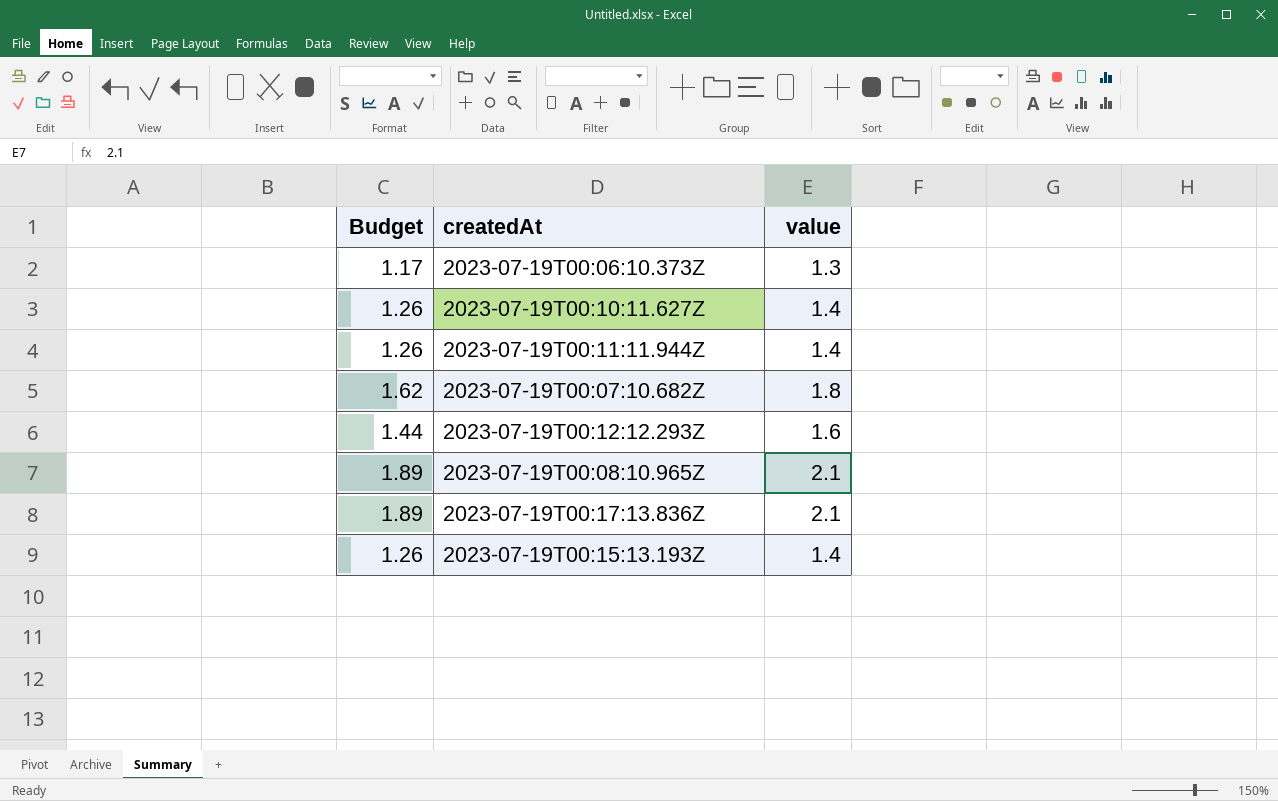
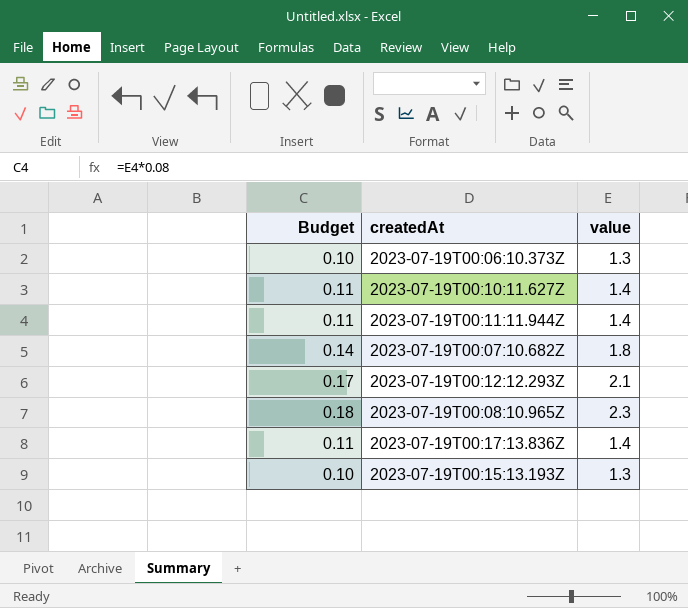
column Budget | formula: [value] * 0.9 -> [value] * 0.08
2023-07-19T00:12:12.293Z | value: 1.6 -> 2.1
2023-07-19T00:08:10.965Z | value: 2.1 -> 2.3
2023-07-19T00:17:13.836Z | value: 2.1 -> 1.4
2023-07-19T00:15:13.193Z | value: 1.4 -> 1.3

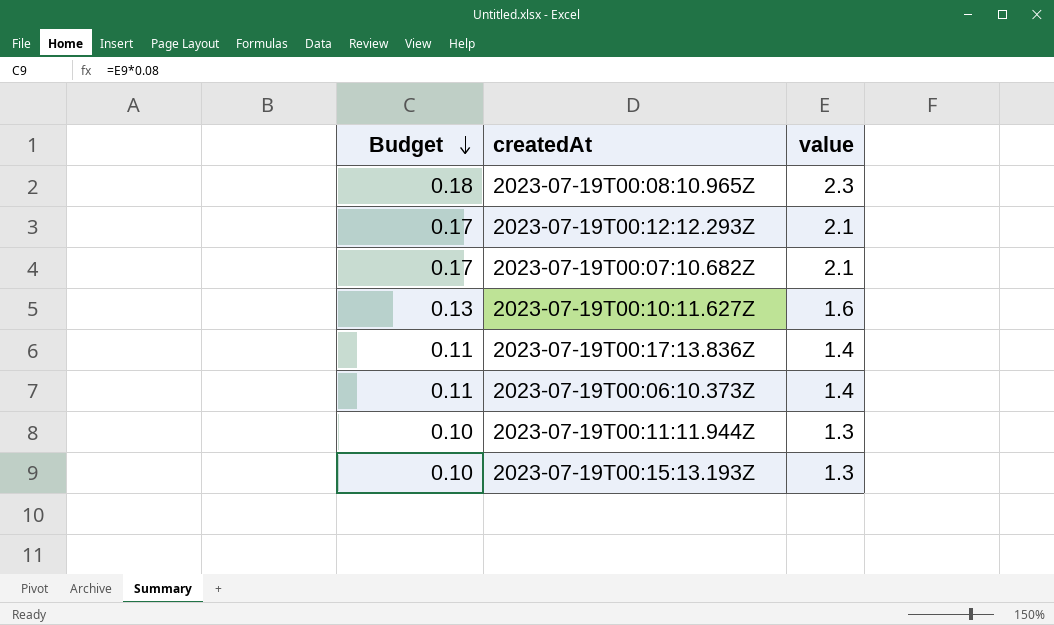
row order: none -> Budget descending
2023-07-19T00:07:10.682Z | Budget: 0.14 -> 0.17
2023-07-19T00:07:10.682Z | value: 1.8 -> 2.1
2023-07-19T00:10:11.627Z | Budget: 0.11 -> 0.13
2023-07-19T00:10:11.627Z | value: 1.4 -> 1.6
2023-07-19T00:06:10.373Z | Budget: 0.10 -> 0.11
2023-07-19T00:06:10.373Z | value: 1.3 -> 1.4
2023-07-19T00:11:11.944Z | Budget: 0.11 -> 0.10
2023-07-19T00:11:11.944Z | value: 1.4 -> 1.3

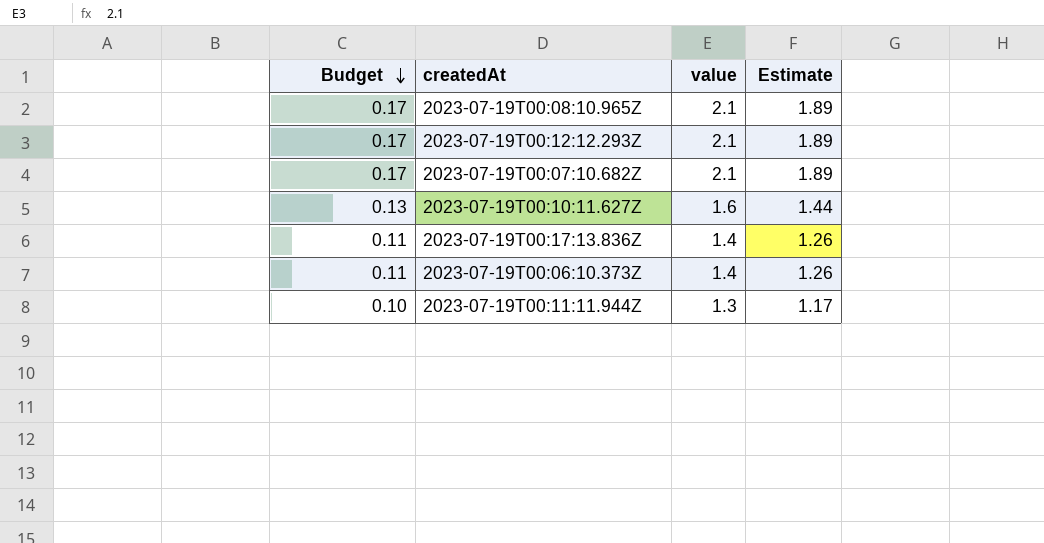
column Estimate | formula: none -> [value] * 0.9
row 2023-07-19T00:15:13.193Z: 0.10 | 1.3 -> none
2023-07-19T00:08:10.965Z | Budget: 0.18 -> 0.17
2023-07-19T00:08:10.965Z | value: 2.3 -> 2.1

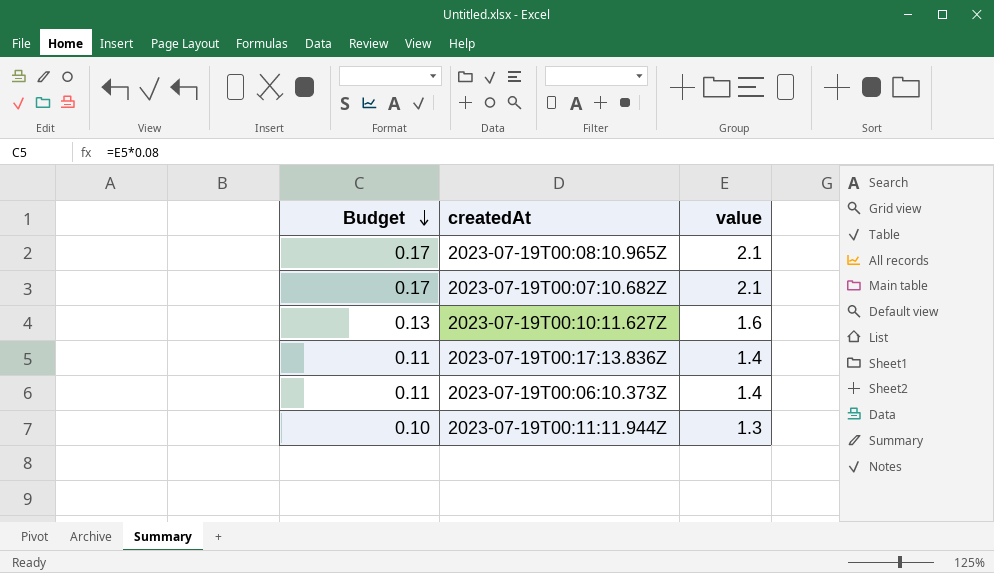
column Estimate | formula: [value] * 0.9 -> none
row 2023-07-19T00:12:12.293Z: 0.17 | 2.1 | 1.89 -> none

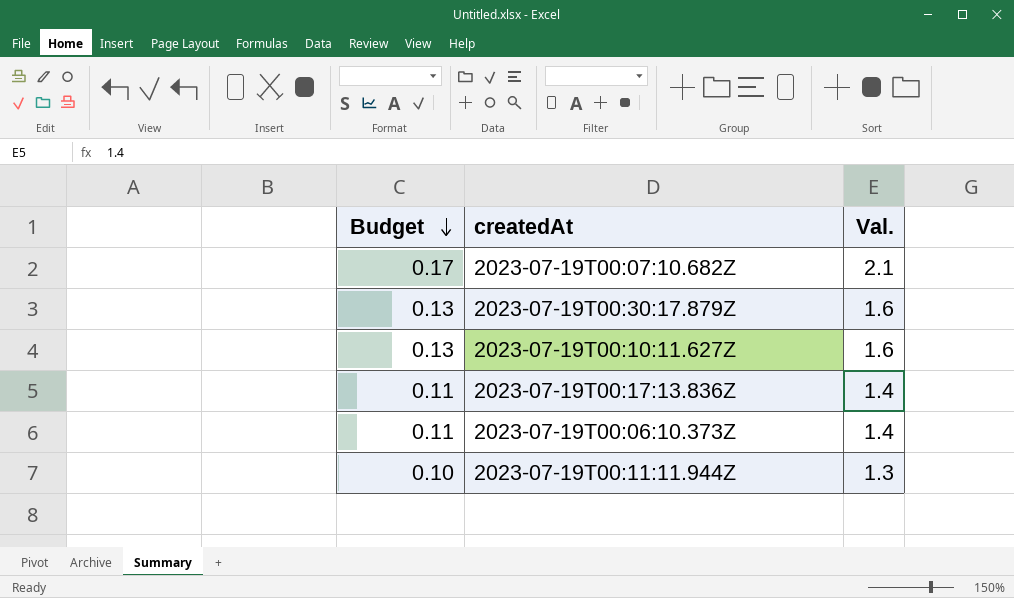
column name: value -> Val.
row 2023-07-19T00:08:10.965Z: 0.17 | 2.1 -> none
row 2023-07-19T00:30:17.879Z: none -> 0.13 | 1.6

